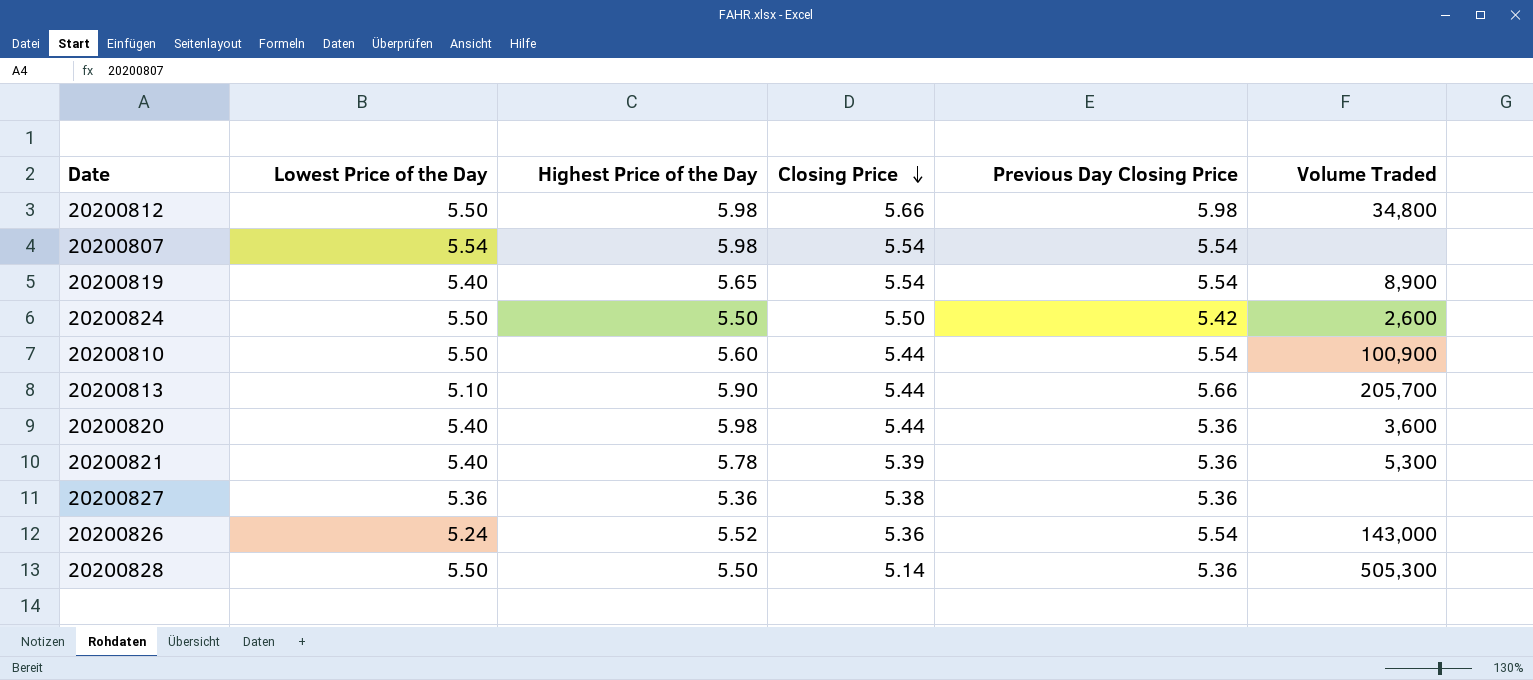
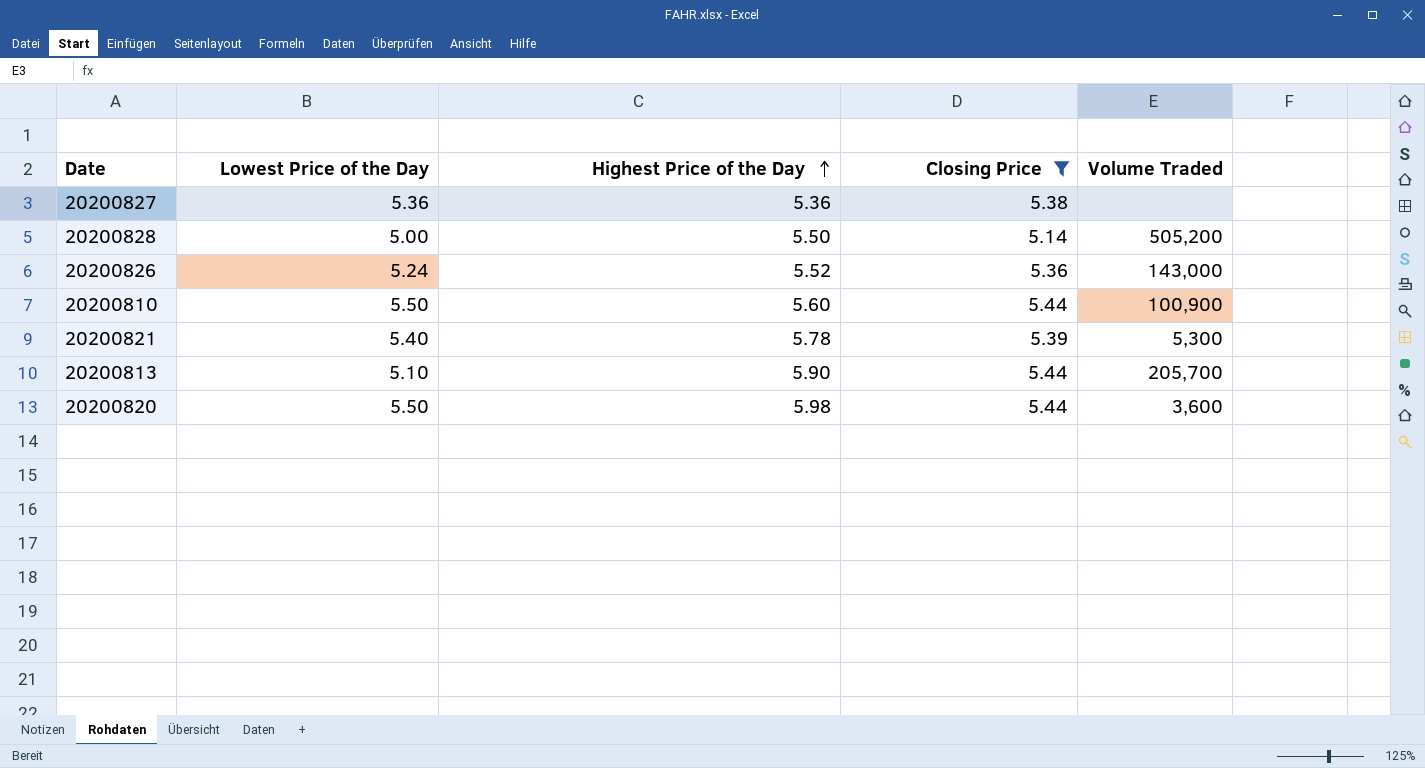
filter: none -> Closing Price <= 5.44
row order: Closing Price descending -> Highest Price of the Day ascending
column Previous Day Closing Price | position: 5 -> none
20200828 | Lowest Price of the Day: 5.50 -> 5.00
20200828 | Volume Traded: 505,300 -> 505,200
20200820 | Lowest Price of the Day: 5.40 -> 5.50

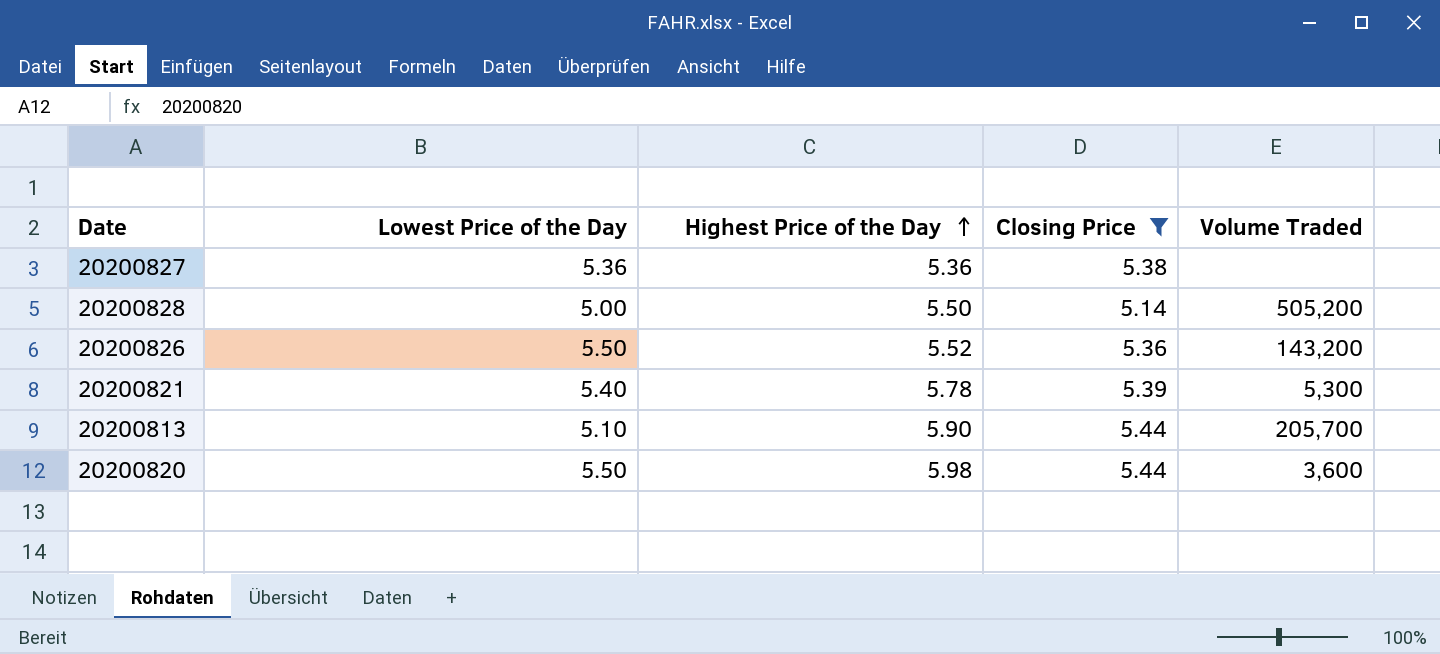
row 20200810: 5.50 | 5.60 | 5.44 | 100,900 -> none
20200826 | Lowest Price of the Day: 5.24 -> 5.50
20200826 | Volume Traded: 143,000 -> 143,200

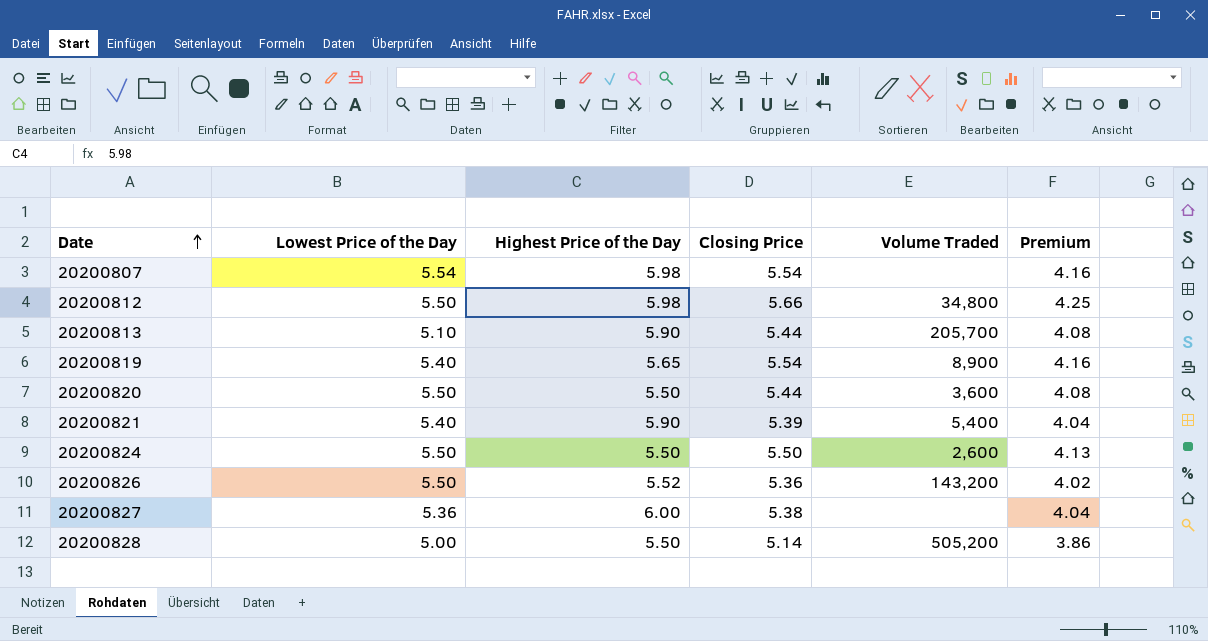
filter: Closing Price <= 5.44 -> none
row order: Highest Price of the Day ascending -> Date ascending
column Premium | formula: none -> [Closing Price] * 0.75
20200820 | Highest Price of the Day: 5.98 -> 5.50
20200821 | Highest Price of the Day: 5.78 -> 5.90
20200821 | Volume Traded: 5,300 -> 5,400
20200827 | Highest Price of the Day: 5.36 -> 6.00

